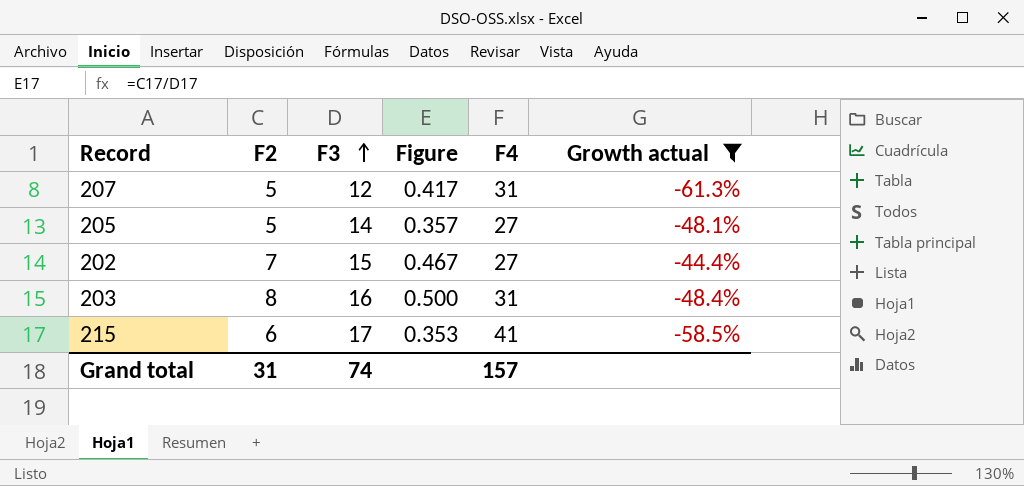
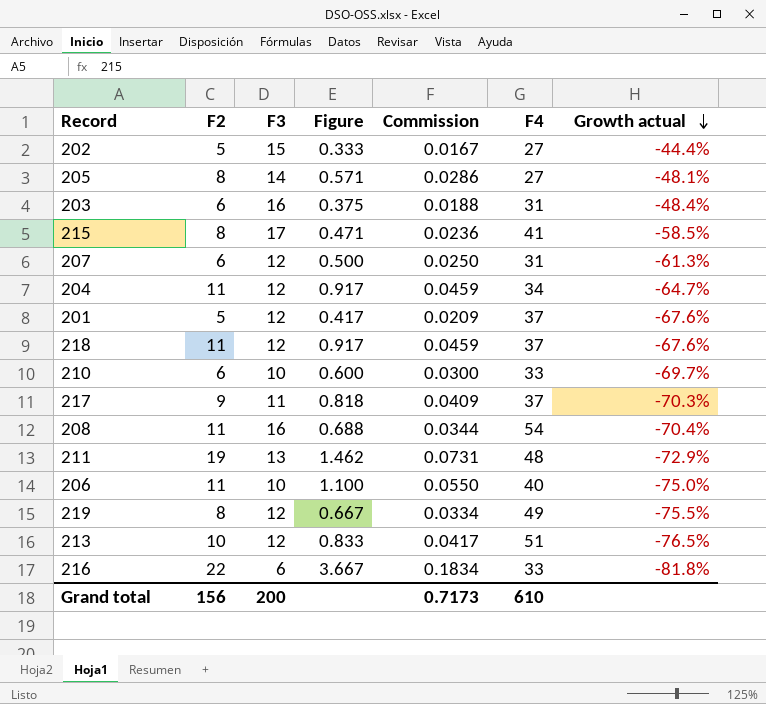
filter: Growth actual >= -61.3% -> none
row order: F3 ascending -> Growth actual descending
column Commission | formula: none -> [Figure] * 0.05
202 | F2: 7 -> 5
202 | Figure: 0.467 -> 0.333
205 | F2: 5 -> 8
205 | Figure: 0.357 -> 0.571
203 | F2: 8 -> 6
203 | Figure: 0.500 -> 0.375
215 | F2: 6 -> 8
215 | Figure: 0.353 -> 0.471
207 | F2: 5 -> 6
207 | Figure: 0.417 -> 0.500
Grand total | F2: 31 -> 156
Grand total | F3: 74 -> 200
Grand total | F4: 157 -> 610

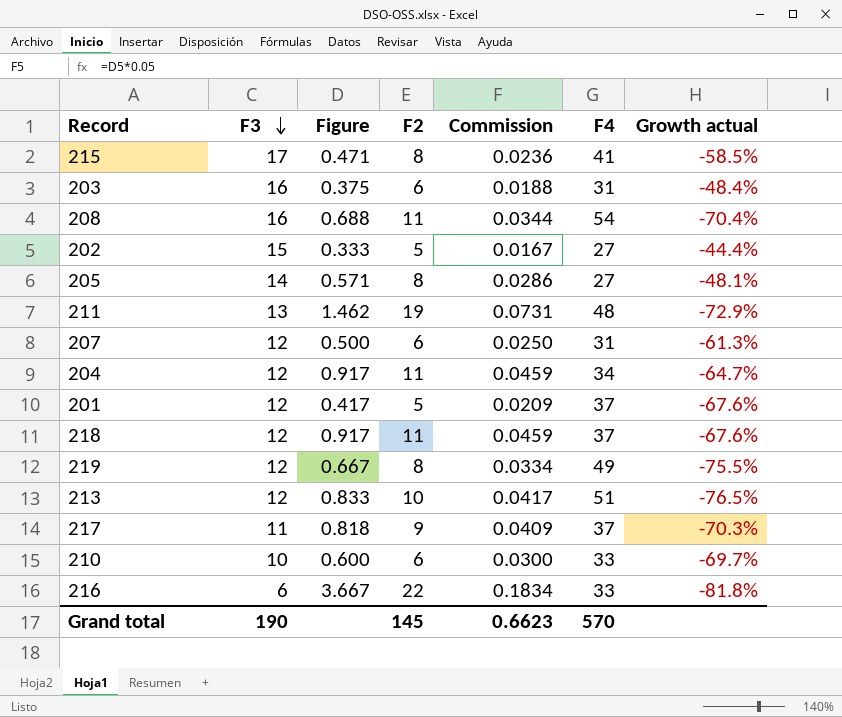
row order: Growth actual descending -> F3 descending
column F2 | position: 2 -> 4
row 206: 11 | 10 | 1.100 | 0.0550 | 40 | -75.0% -> none
Grand total | F3: 200 -> 190
Grand total | F2: 156 -> 145
Grand total | Commission: 0.7173 -> 0.6623
Grand total | F4: 610 -> 570

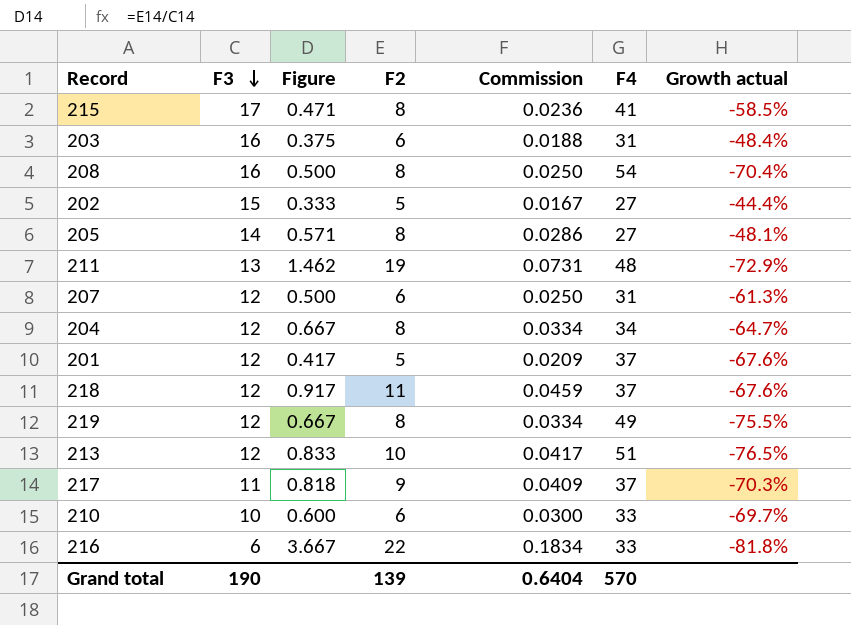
208 | Figure: 0.688 -> 0.500
208 | F2: 11 -> 8
208 | Commission: 0.0344 -> 0.0250
204 | Figure: 0.917 -> 0.667
204 | F2: 11 -> 8
204 | Commission: 0.0459 -> 0.0334
Grand total | F2: 145 -> 139
Grand total | Commission: 0.6623 -> 0.6404

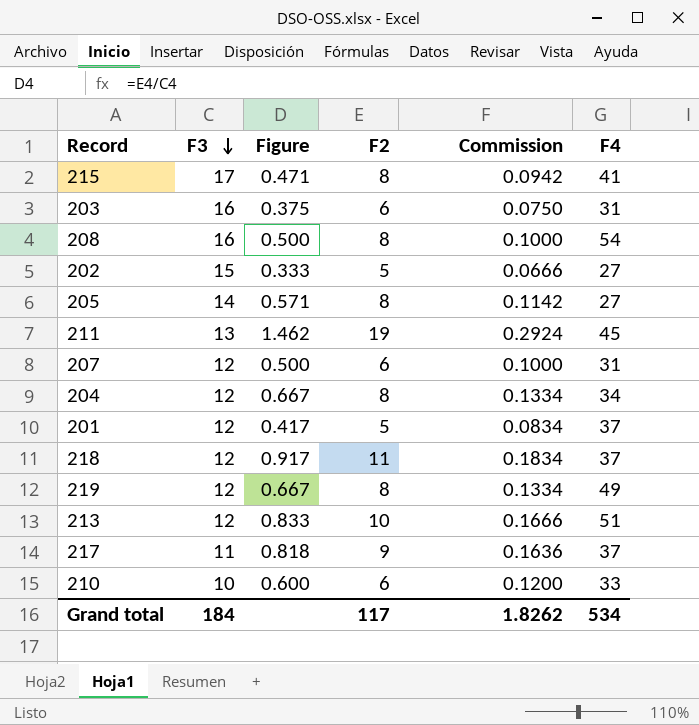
column Growth actual | formula: ([F3] - [F4]) / [F4] -> none
column Commission | formula: [Figure] * 0.05 -> [Figure] * 0.2
row 216: 6 | 3.667 | 22 | 0.1834 | 33 | -81.8% -> none
211 | F4: 48 -> 45
Grand total | F3: 190 -> 184
Grand total | F2: 139 -> 117
Grand total | Commission: 0.6404 -> 1.8262
Grand total | F4: 570 -> 534

